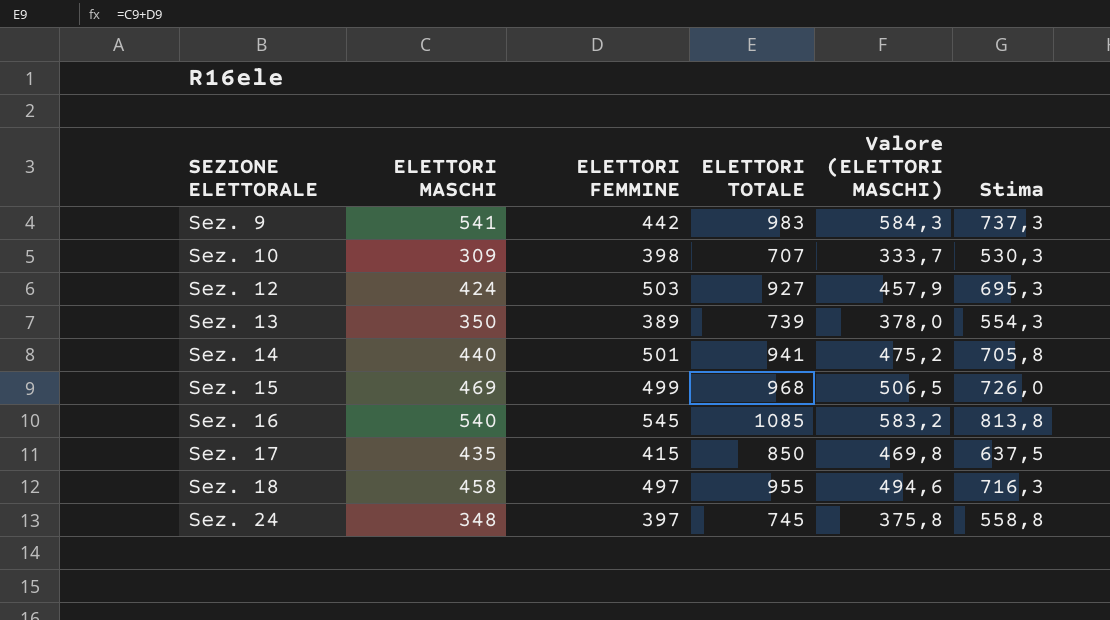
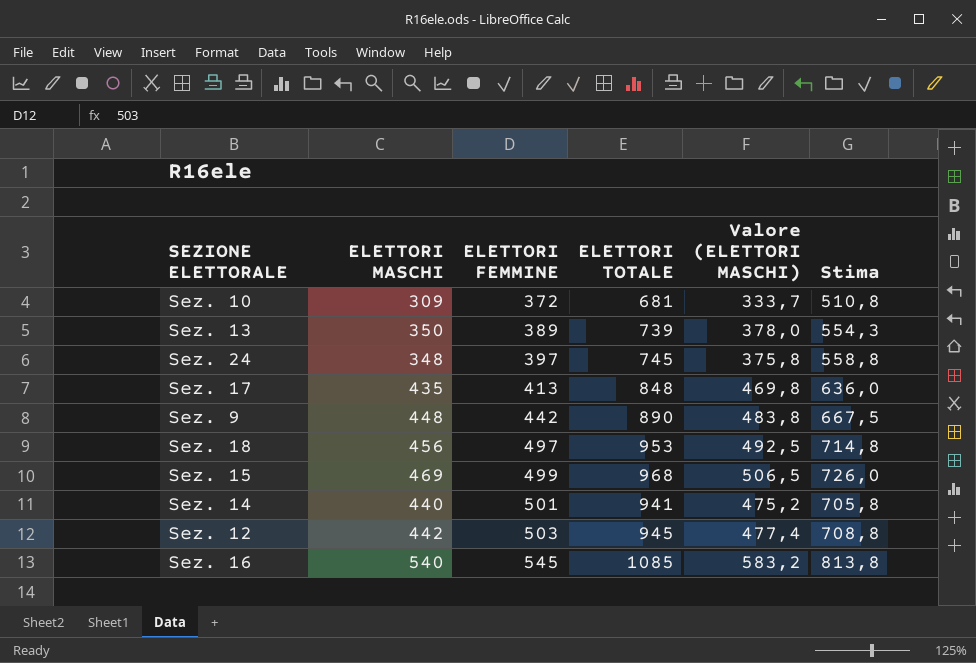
row order: SEZIONE ELETTORALE ascending -> ELETTORI FEMMINE ascending
Sez. 10 | ELETTORI FEMMINE: 398 -> 372
Sez. 10 | ELETTORI TOTALE: 707 -> 681
Sez. 10 | Stima: 530,3 -> 510,8
Sez. 17 | ELETTORI FEMMINE: 415 -> 413
Sez. 17 | ELETTORI TOTALE: 850 -> 848
Sez. 17 | Stima: 637,5 -> 636,0
Sez. 9 | ELETTORI MASCHI: 541 -> 448
Sez. 9 | ELETTORI TOTALE: 983 -> 890
Sez. 9 | Valore (ELETTORI MASCHI): 584,3 -> 483,8
Sez. 9 | Stima: 737,3 -> 667,5
Sez. 18 | ELETTORI MASCHI: 458 -> 456
Sez. 18 | ELETTORI TOTALE: 955 -> 953
Sez. 18 | Valore (ELETTORI MASCHI): 494,6 -> 492,5
Sez. 18 | Stima: 716,3 -> 714,8
Sez. 12 | ELETTORI MASCHI: 424 -> 442
Sez. 12 | ELETTORI TOTALE: 927 -> 945
Sez. 12 | Valore (ELETTORI MASCHI): 457,9 -> 477,4
Sez. 12 | Stima: 695,3 -> 708,8

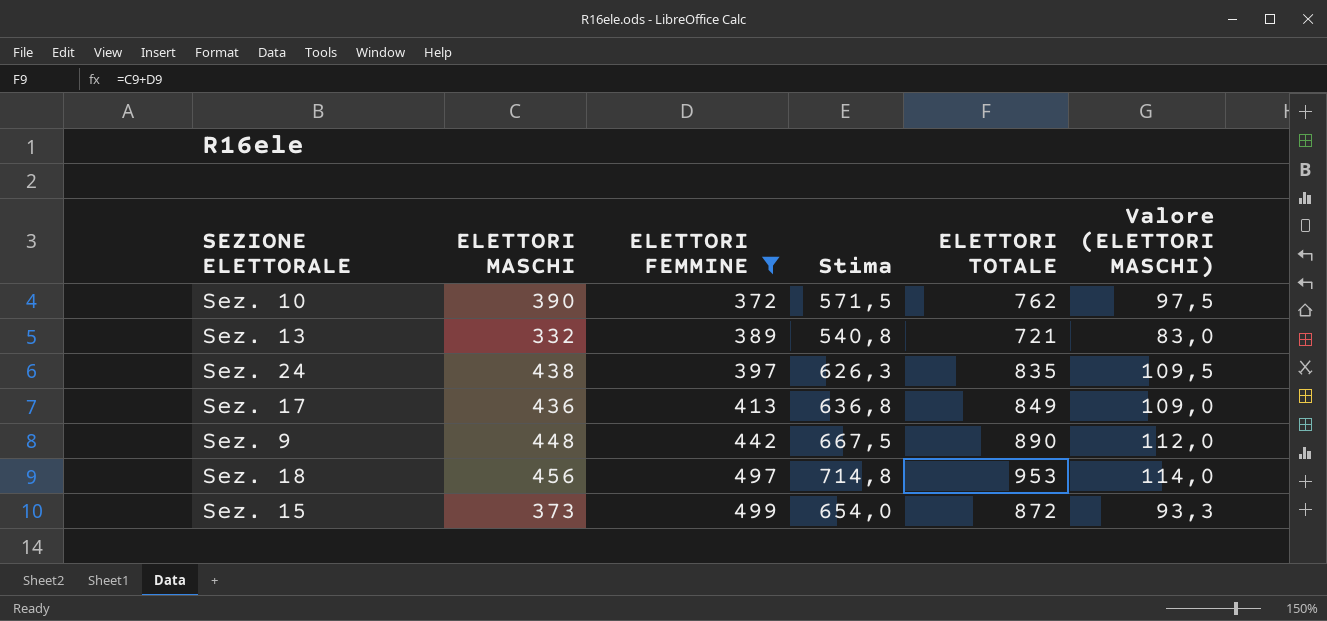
filter: none -> ELETTORI FEMMINE <= 499
column Stima | position: 6 -> 4
column Valore (ELETTORI MASCHI) | formula: [ELETTORI MASCHI] * 1,08 -> [ELETTORI MASCHI] * 0,25
Sez. 10 | ELETTORI MASCHI: 309 -> 390
Sez. 10 | Stima: 510,8 -> 571,5
Sez. 10 | ELETTORI TOTALE: 681 -> 762
Sez. 13 | ELETTORI MASCHI: 350 -> 332
Sez. 13 | Stima: 554,3 -> 540,8
Sez. 13 | ELETTORI TOTALE: 739 -> 721
Sez. 24 | ELETTORI MASCHI: 348 -> 438
Sez. 24 | Stima: 558,8 -> 626,3
Sez. 24 | ELETTORI TOTALE: 745 -> 835
Sez. 17 | ELETTORI MASCHI: 435 -> 436
Sez. 17 | Stima: 636,0 -> 636,8
Sez. 17 | ELETTORI TOTALE: 848 -> 849
Sez. 15 | ELETTORI MASCHI: 469 -> 373
Sez. 15 | Stima: 726,0 -> 654,0
Sez. 15 | ELETTORI TOTALE: 968 -> 872

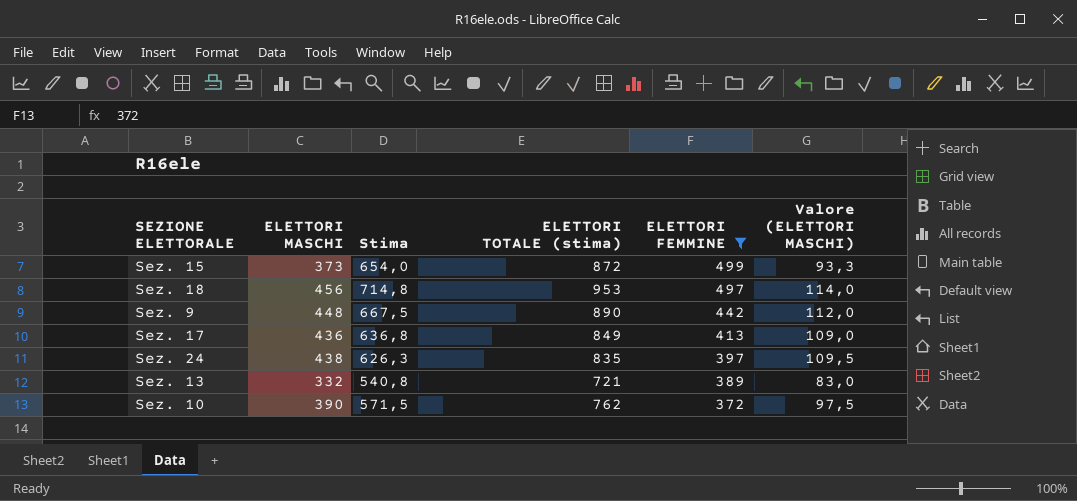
row order: ELETTORI FEMMINE ascending -> ELETTORI FEMMINE descending
column name: ELETTORI TOTALE -> ELETTORI TOTALE (stima)
column ELETTORI FEMMINE | position: 3 -> 5

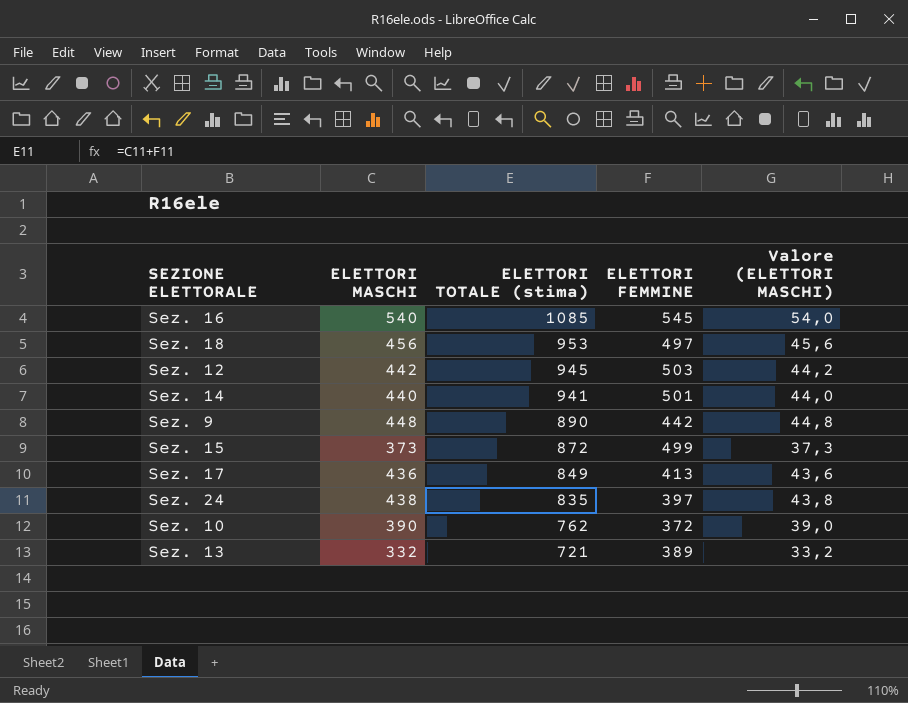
filter: ELETTORI FEMMINE <= 499 -> none
row order: ELETTORI FEMMINE descending -> ELETTORI TOTALE (stima) descending
column Stima | formula: [ELETTORI TOTALE (stima)] * 0,75 -> none
column Valore (ELETTORI MASCHI) | formula: [ELETTORI MASCHI] * 0,25 -> [ELETTORI MASCHI] * 0,1

